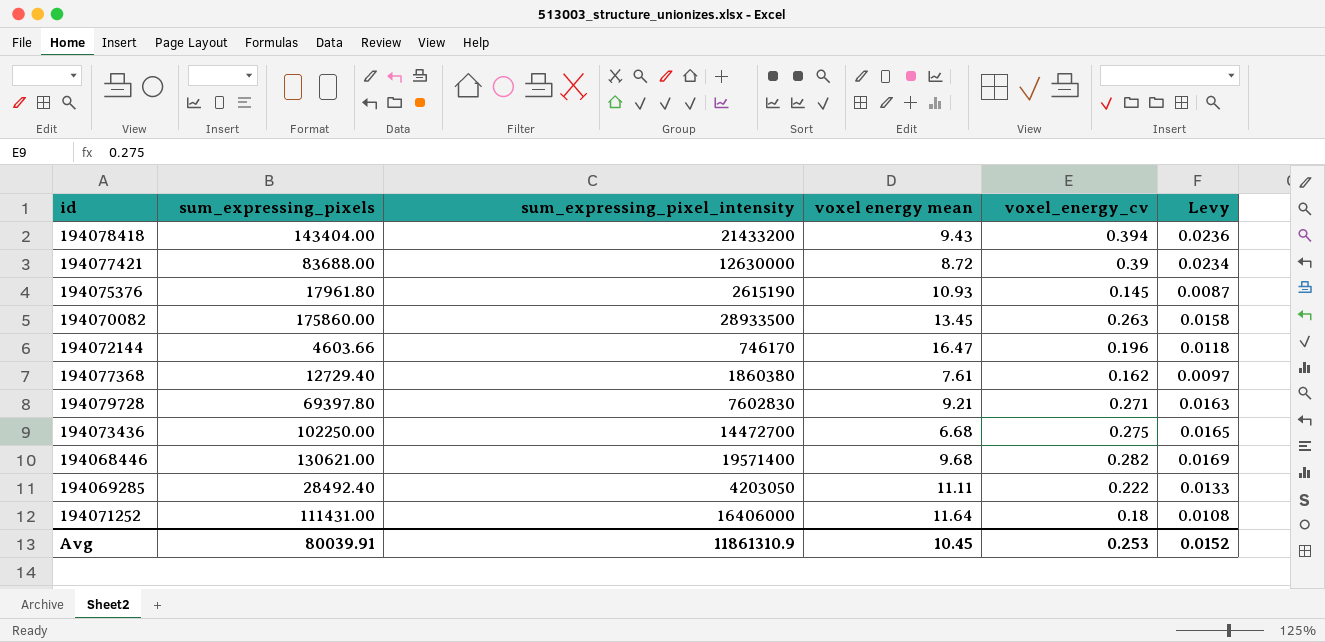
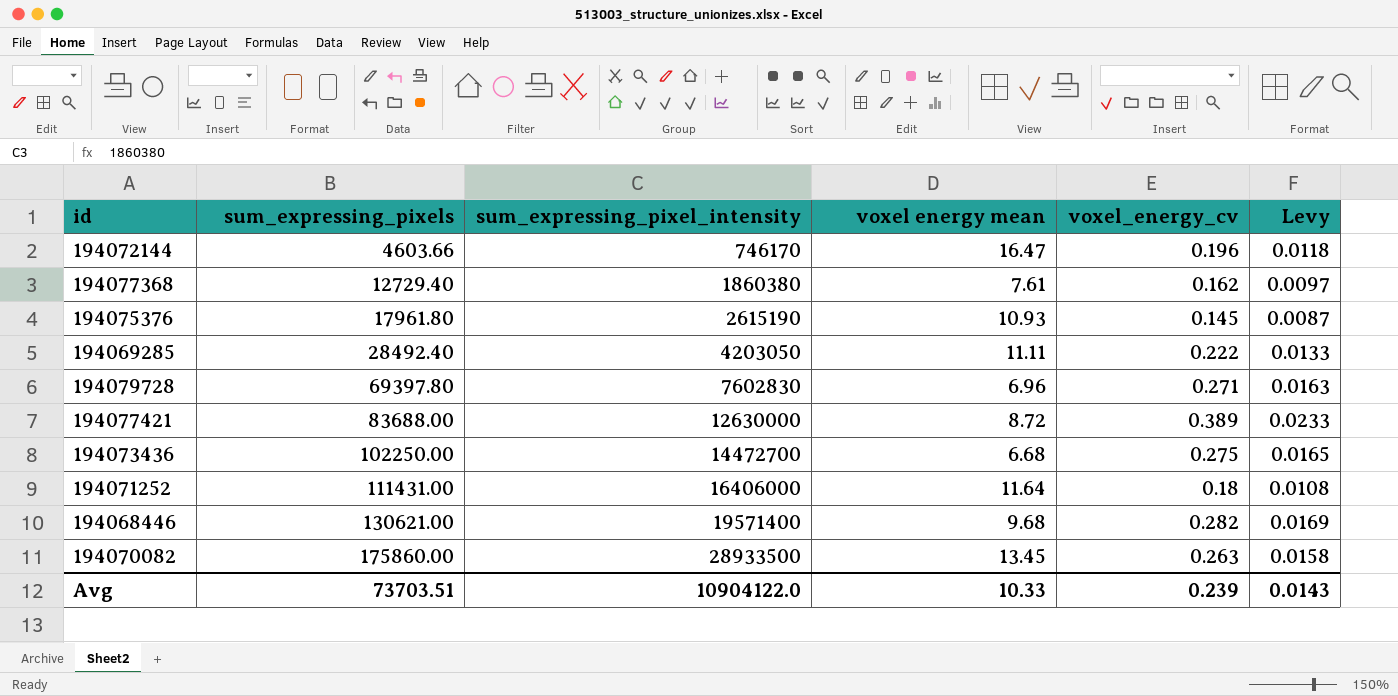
row order: none -> sum_expressing_pixels ascending
row 194078418: 143404.00 | 21433200 | 9.43 | 0.394 | 0.0236 -> none
194079728 | voxel energy mean: 9.21 -> 6.96
194077421 | voxel_energy_cv: 0.39 -> 0.389
194077421 | Levy: 0.0234 -> 0.0233
Avg | sum_expressing_pixels: 80039.91 -> 73703.51
Avg | sum_expressing_pixel_intensity: 11861310.9 -> 10904122.0
Avg | voxel energy mean: 10.45 -> 10.33
Avg | voxel_energy_cv: 0.253 -> 0.239
Avg | Levy: 0.0152 -> 0.0143

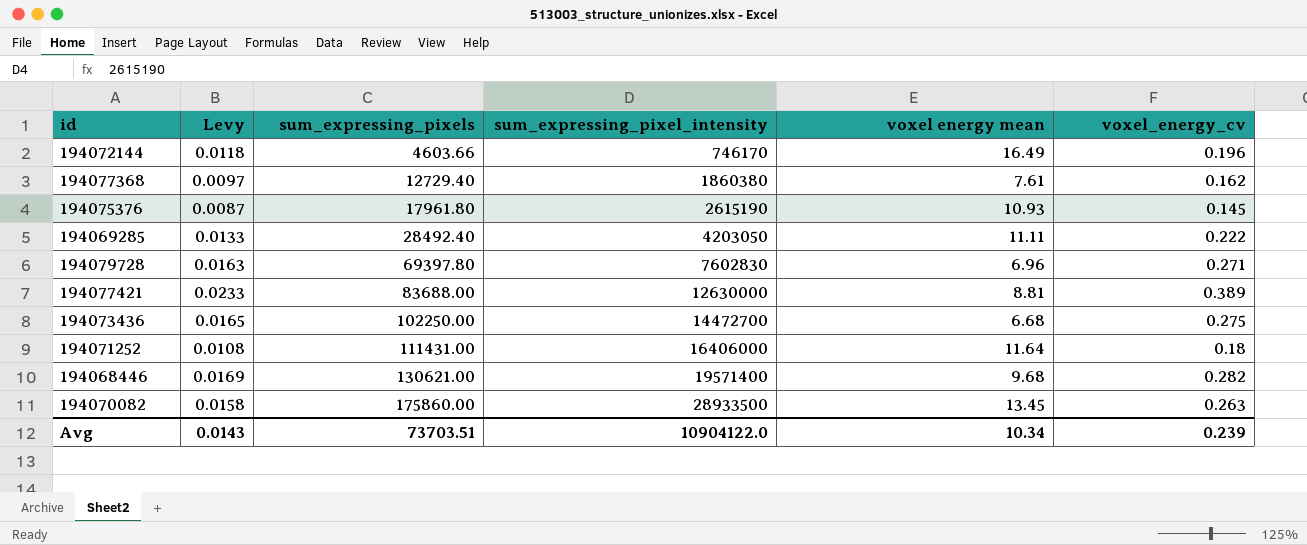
column Levy | position: 6 -> 2
194072144 | voxel energy mean: 16.47 -> 16.49
194077421 | voxel energy mean: 8.72 -> 8.81
Avg | voxel energy mean: 10.33 -> 10.34

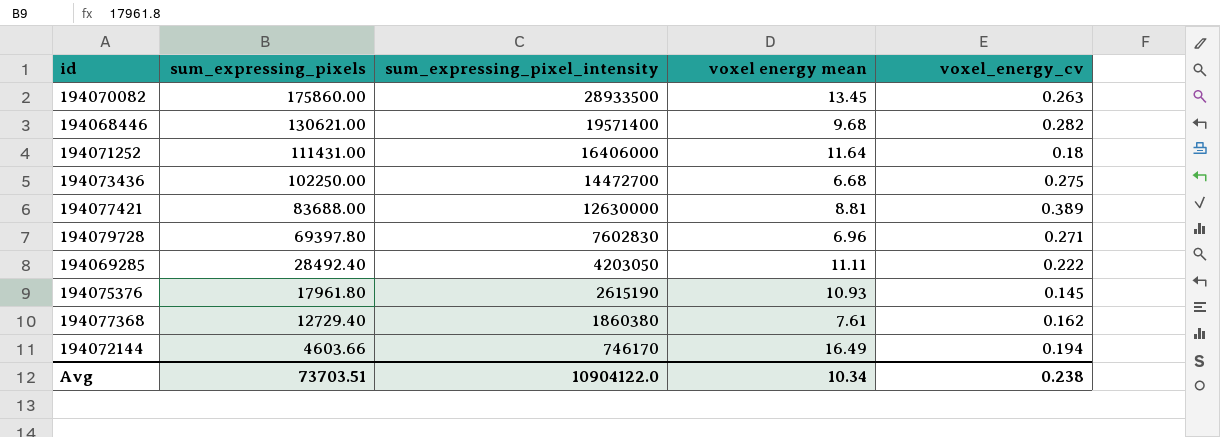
row order: sum_expressing_pixels ascending -> sum_expressing_pixels descending
column Levy | formula: [voxel_energy_cv] * 0.06 -> none
194072144 | voxel_energy_cv: 0.196 -> 0.194
Avg | voxel_energy_cv: 0.239 -> 0.238

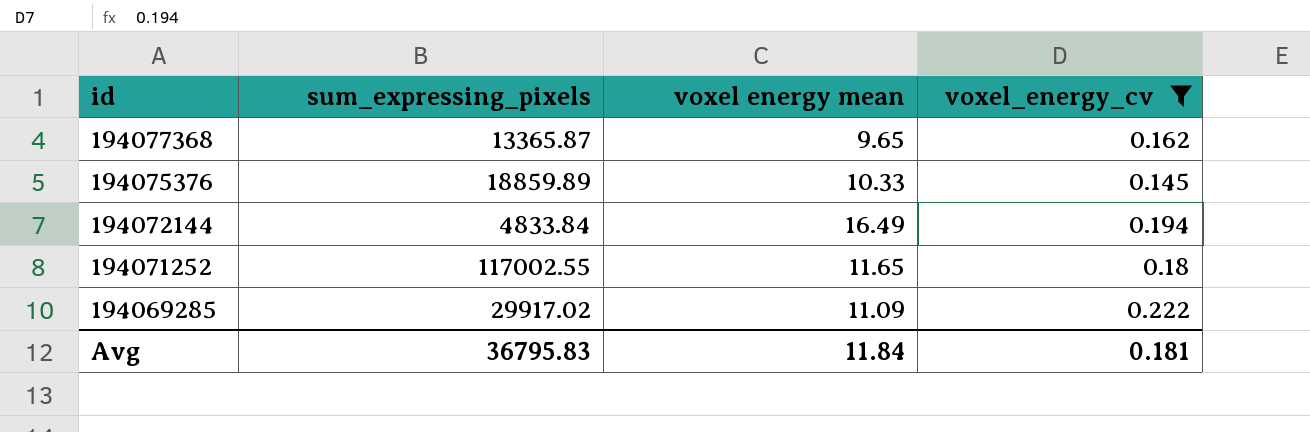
filter: none -> voxel_energy_cv <= 0.222
row order: sum_expressing_pixels descending -> id descending
column sum_expressing_pixel_intensity | position: 3 -> none
194077368 | sum_expressing_pixels: 12729.40 -> 13365.87
194077368 | voxel energy mean: 7.61 -> 9.65
194075376 | sum_expressing_pixels: 17961.80 -> 18859.89
194075376 | voxel energy mean: 10.93 -> 10.33
194072144 | sum_expressing_pixels: 4603.66 -> 4833.84
194071252 | sum_expressing_pixels: 111431.00 -> 117002.55
194071252 | voxel energy mean: 11.64 -> 11.65
194069285 | sum_expressing_pixels: 28492.40 -> 29917.02
194069285 | voxel energy mean: 11.11 -> 11.09
Avg | sum_expressing_pixels: 73703.51 -> 36795.83
Avg | voxel energy mean: 10.34 -> 11.84
Avg | voxel_energy_cv: 0.238 -> 0.181

